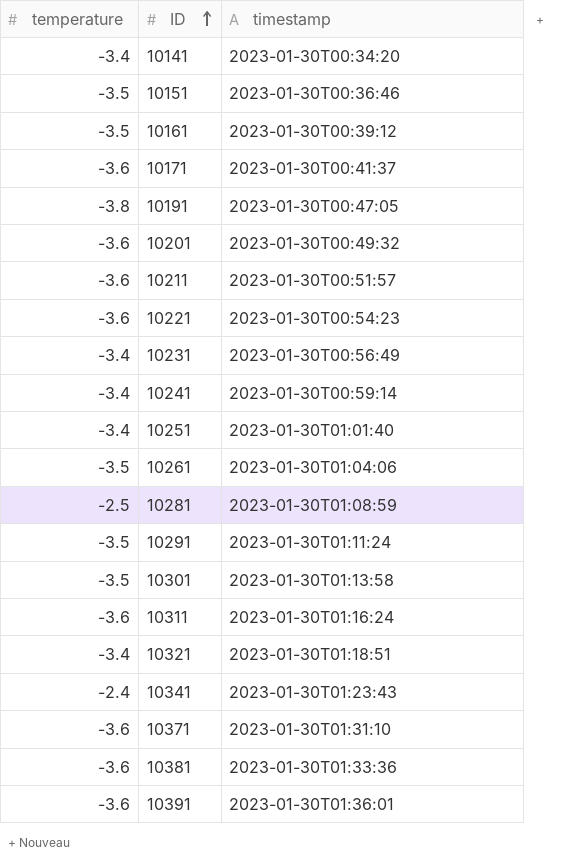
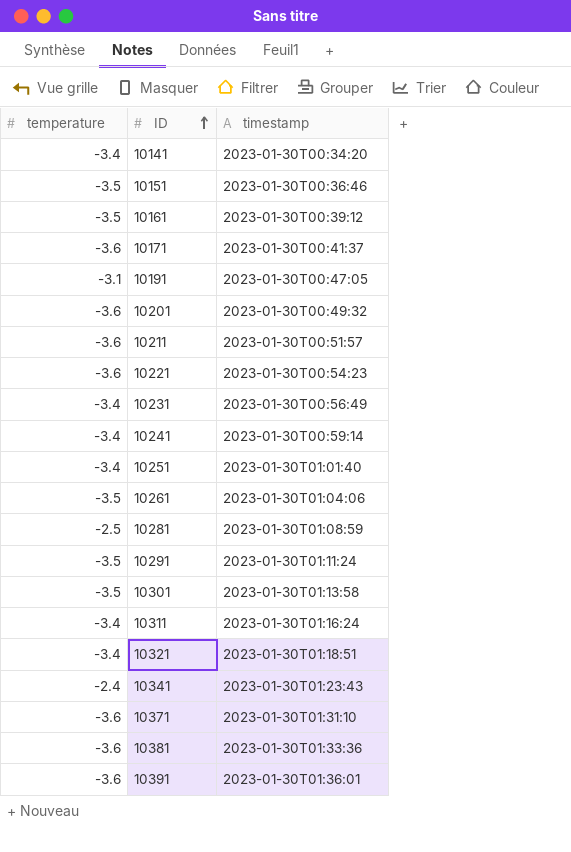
10191 | temperature: -3.8 -> -3.1
10311 | temperature: -3.6 -> -3.4

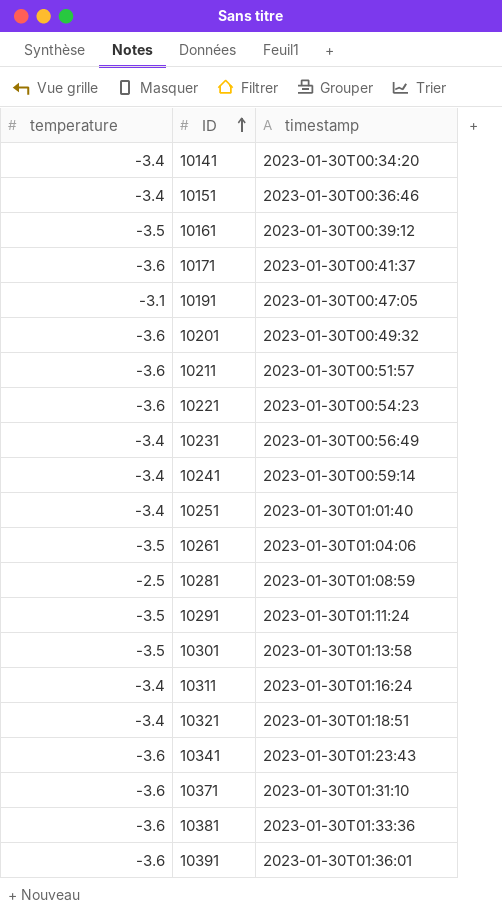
10151 | temperature: -3.5 -> -3.4
10341 | temperature: -2.4 -> -3.6

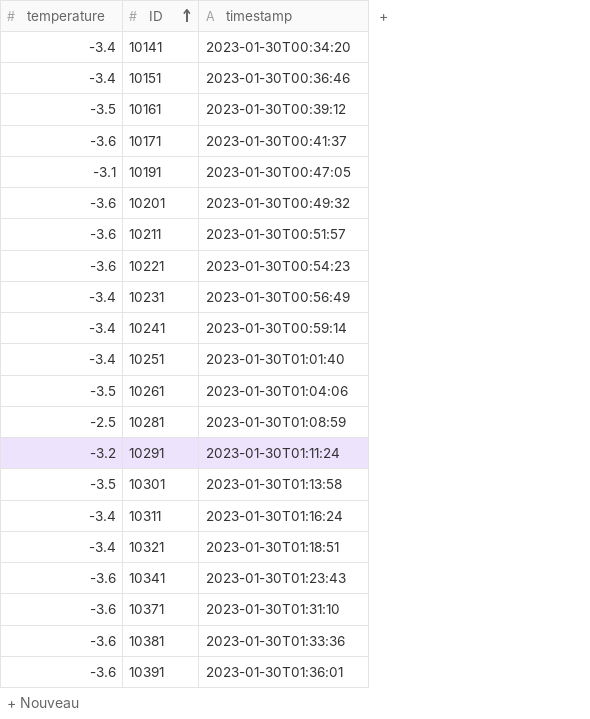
10291 | temperature: -3.5 -> -3.2

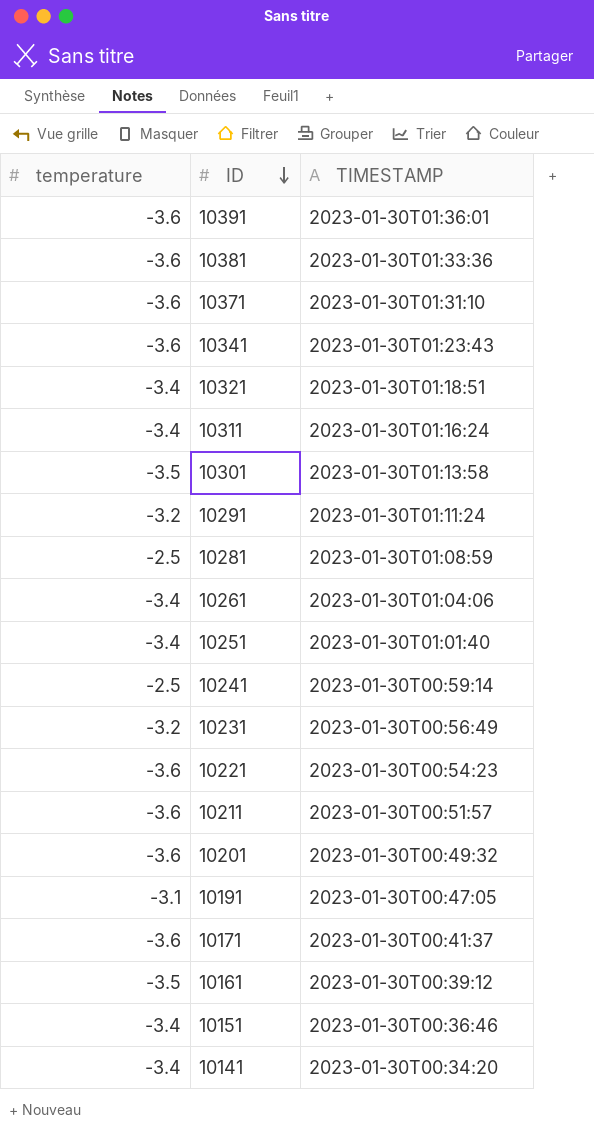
row order: ID ascending -> ID descending
column name: timestamp -> TIMESTAMP
10261 | temperature: -3.5 -> -3.4
10241 | temperature: -3.4 -> -2.5
10231 | temperature: -3.4 -> -3.2

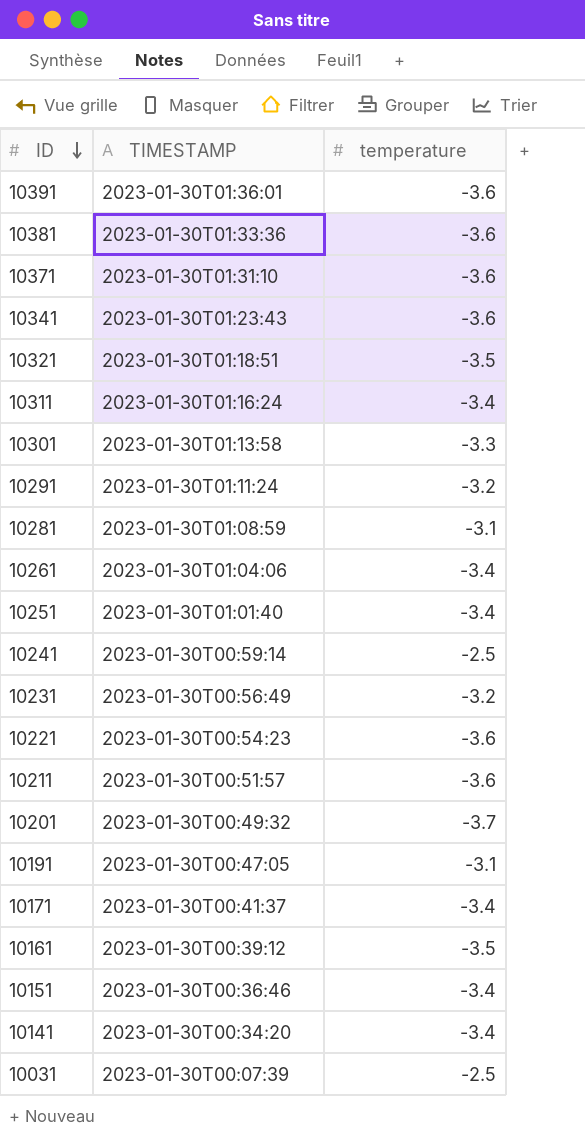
column temperature | position: 1 -> 3
10321 | temperature: -3.4 -> -3.5
10301 | temperature: -3.5 -> -3.3
10281 | temperature: -2.5 -> -3.1
10201 | temperature: -3.6 -> -3.7
10171 | temperature: -3.6 -> -3.4
row 10031: none -> 2023-01-30T00:07:39 | -2.5

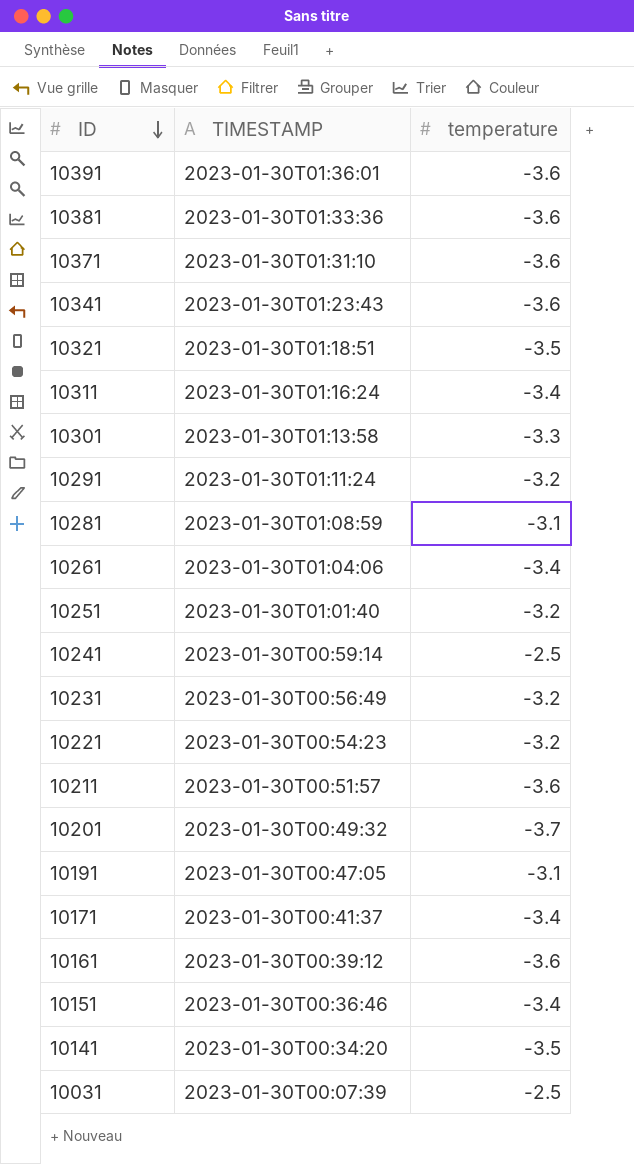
10251 | temperature: -3.4 -> -3.2
10221 | temperature: -3.6 -> -3.2
10161 | temperature: -3.5 -> -3.6
10141 | temperature: -3.4 -> -3.5

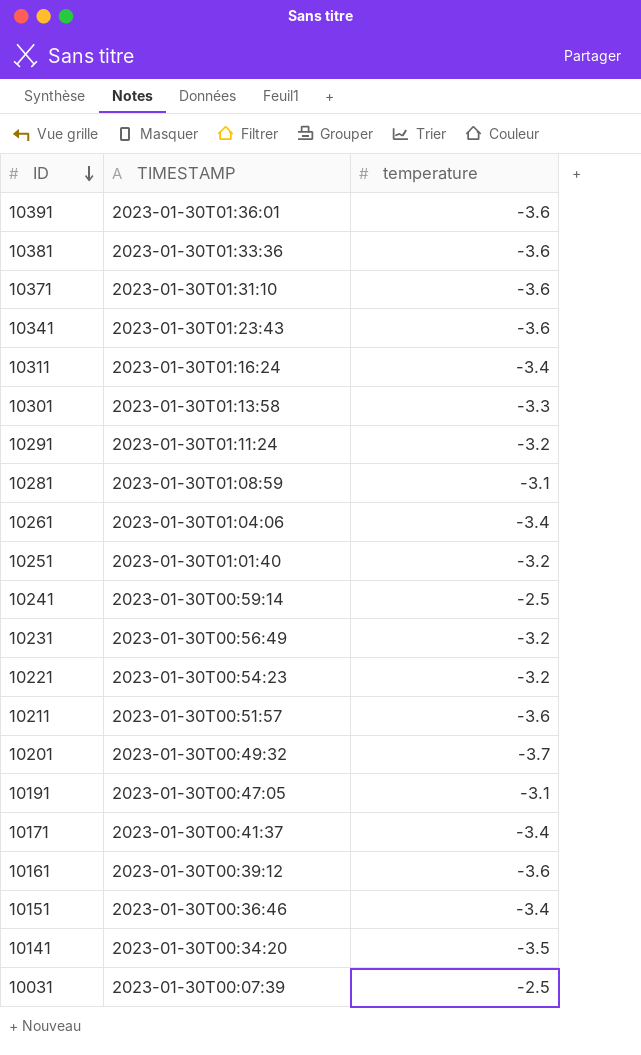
row 10321: 2023-01-30T01:18:51 | -3.5 -> none

